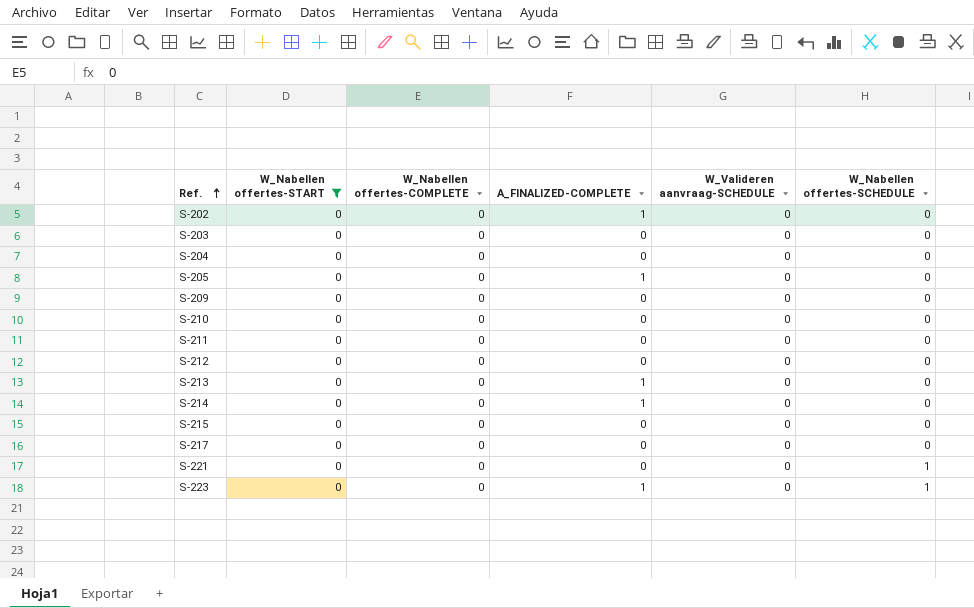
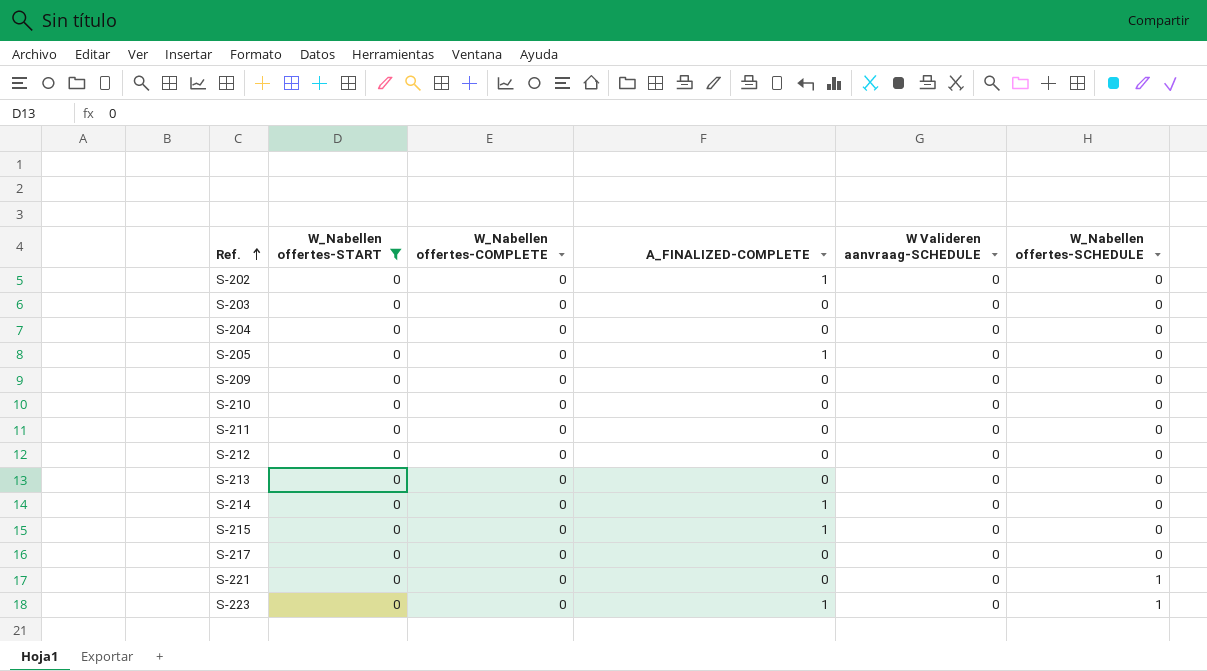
column name: W_Valideren aanvraag-SCHEDULE -> W Valideren aanvraag-SCHEDULE
S-213 | A_FINALIZED-COMPLETE: 1 -> 0
S-215 | A_FINALIZED-COMPLETE: 0 -> 1

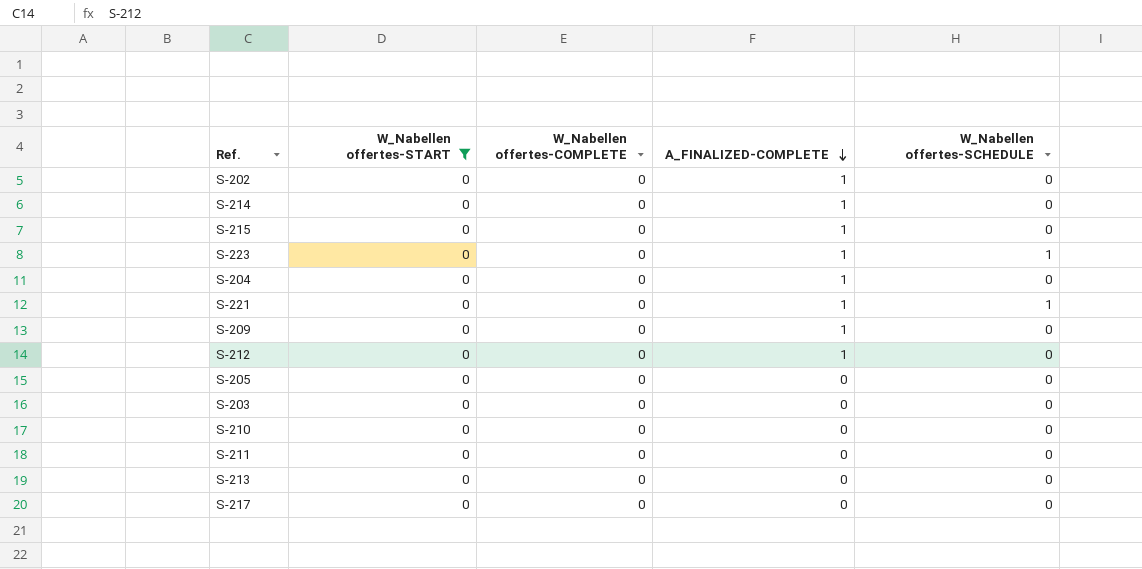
row order: Ref. ascending -> A_FINALIZED-COMPLETE descending
column W Valideren aanvraag-SCHEDULE | position: 5 -> none
S-204 | A_FINALIZED-COMPLETE: 0 -> 1
S-221 | A_FINALIZED-COMPLETE: 0 -> 1
S-209 | A_FINALIZED-COMPLETE: 0 -> 1
S-212 | A_FINALIZED-COMPLETE: 0 -> 1
S-205 | A_FINALIZED-COMPLETE: 1 -> 0

